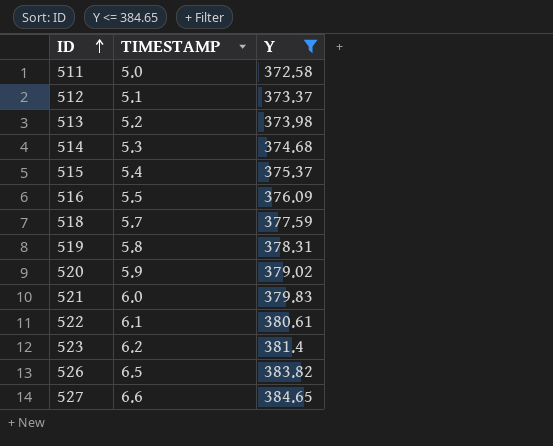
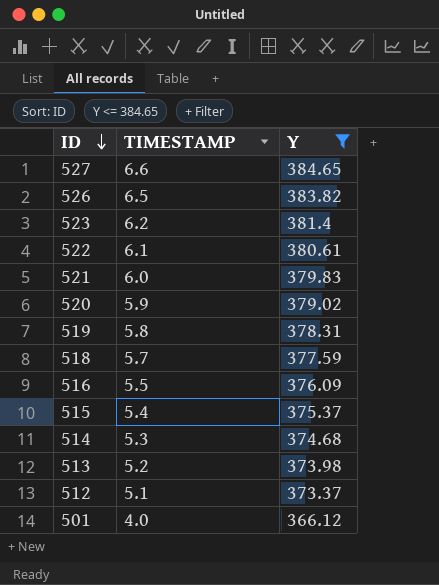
row order: ID ascending -> ID descending
row 511: 5.0 | 372.58 -> none
row 501: none -> 4.0 | 366.12

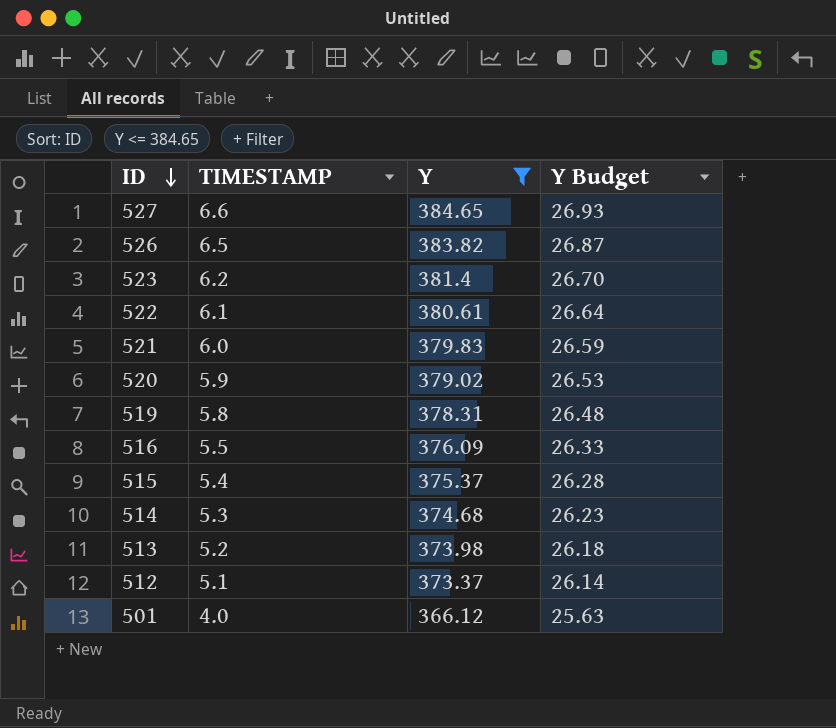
column Y Budget | formula: none -> [Y] * 0.07
row 518: 5.7 | 377.59 -> none

